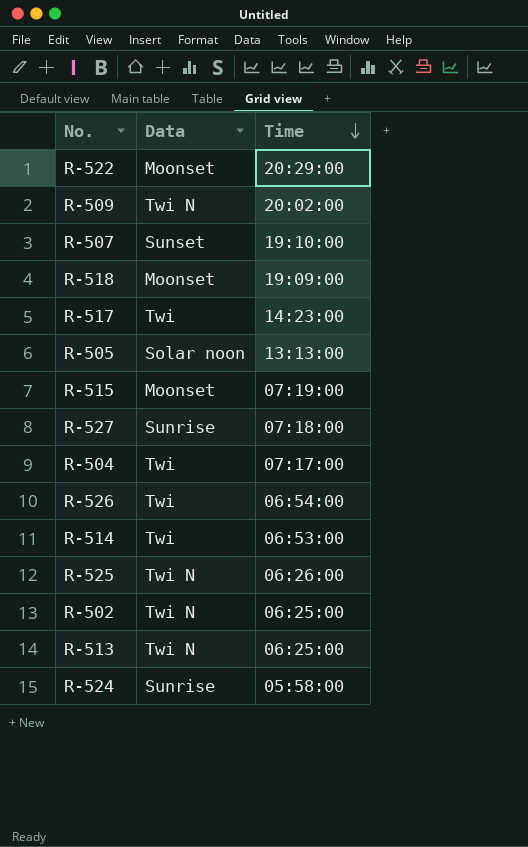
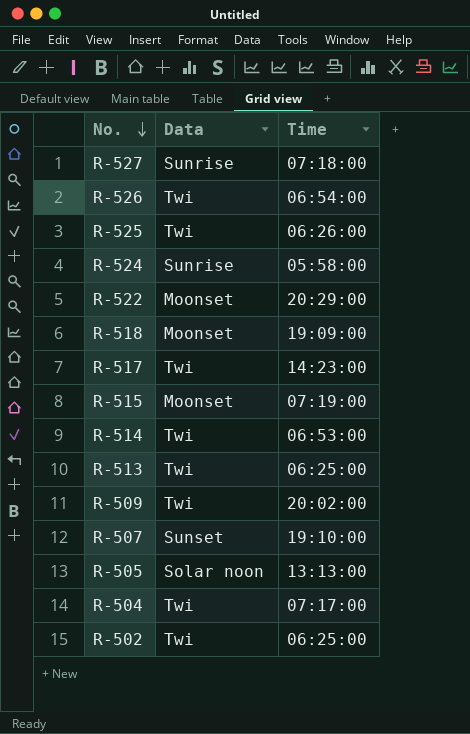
row order: Time descending -> No. descending
R-525 | Data: Twi N -> Twi
R-513 | Data: Twi N -> Twi
R-509 | Data: Twi N -> Twi
R-502 | Data: Twi N -> Twi

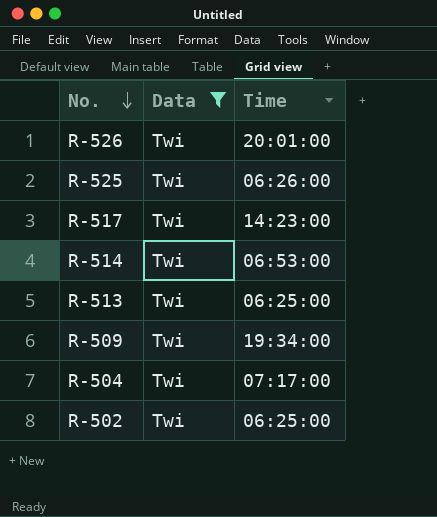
filter: none -> Data = Twi
R-526 | Time: 06:54:00 -> 20:01:00
R-509 | Time: 20:02:00 -> 19:34:00

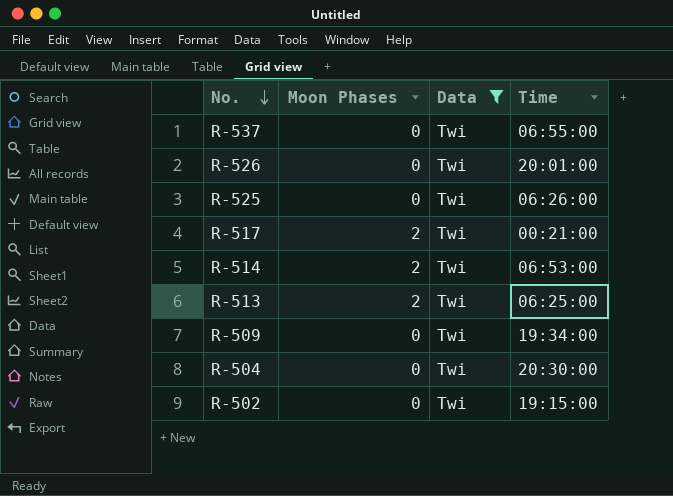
column Moon Phases | position: none -> 2
row R-537: none -> 0 | Twi | 06:55:00
R-517 | Time: 14:23:00 -> 00:21:00
R-504 | Time: 07:17:00 -> 20:30:00
R-502 | Time: 06:25:00 -> 19:15:00

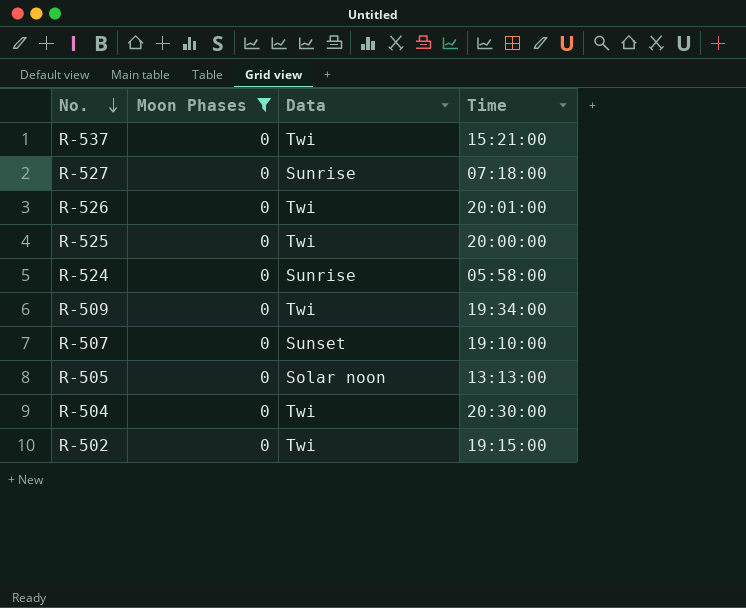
filter: Data = Twi -> Moon Phases = 0
R-537 | Time: 06:55:00 -> 15:21:00
R-525 | Time: 06:26:00 -> 20:00:00

